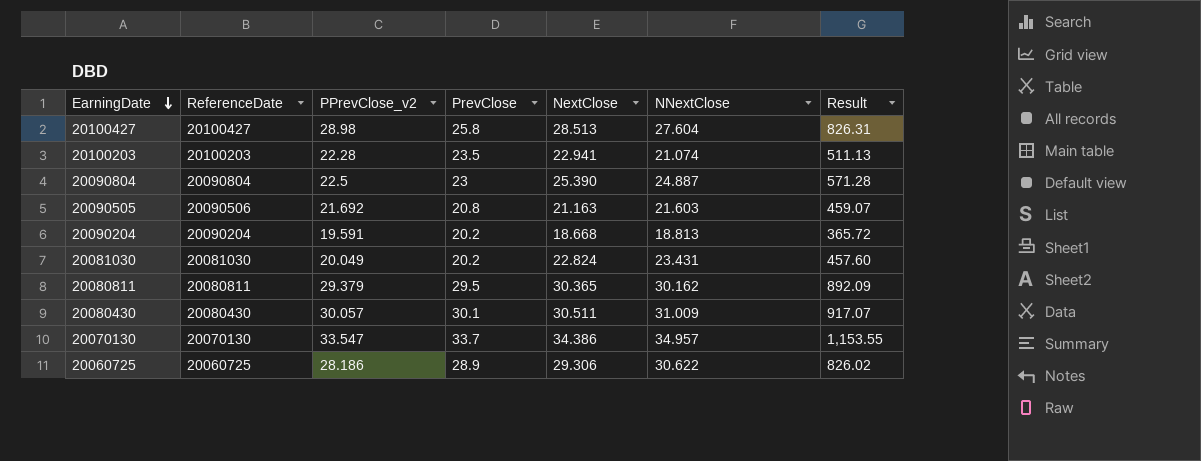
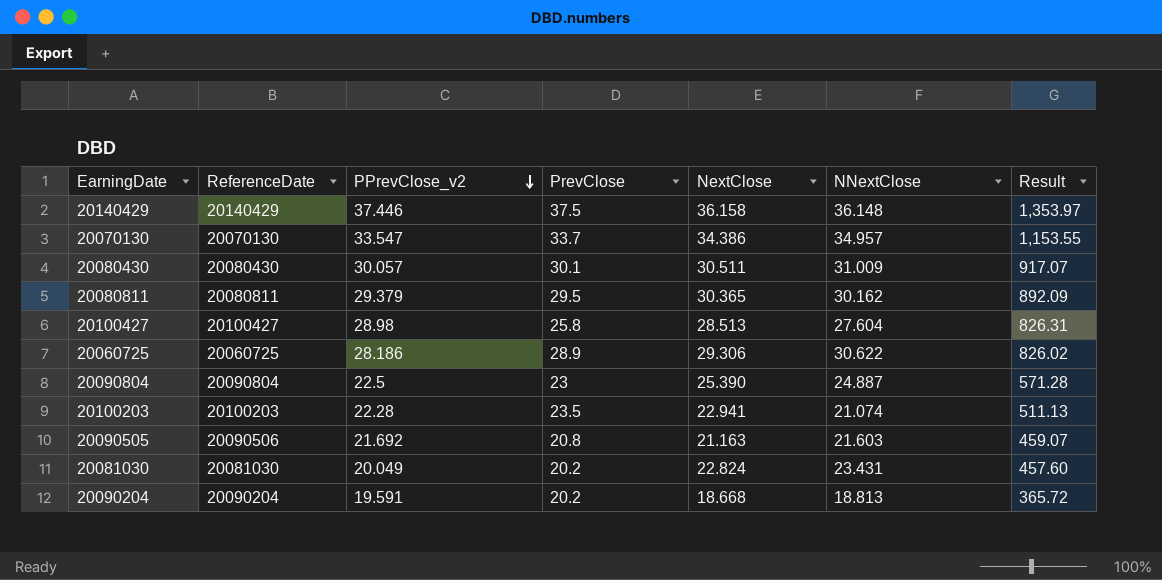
row order: EarningDate descending -> PPrevClose_v2 descending
row 20140429: none -> 20140429 | 37.446 | 37.5 | 36.158 | 36.148 | 1,353.97

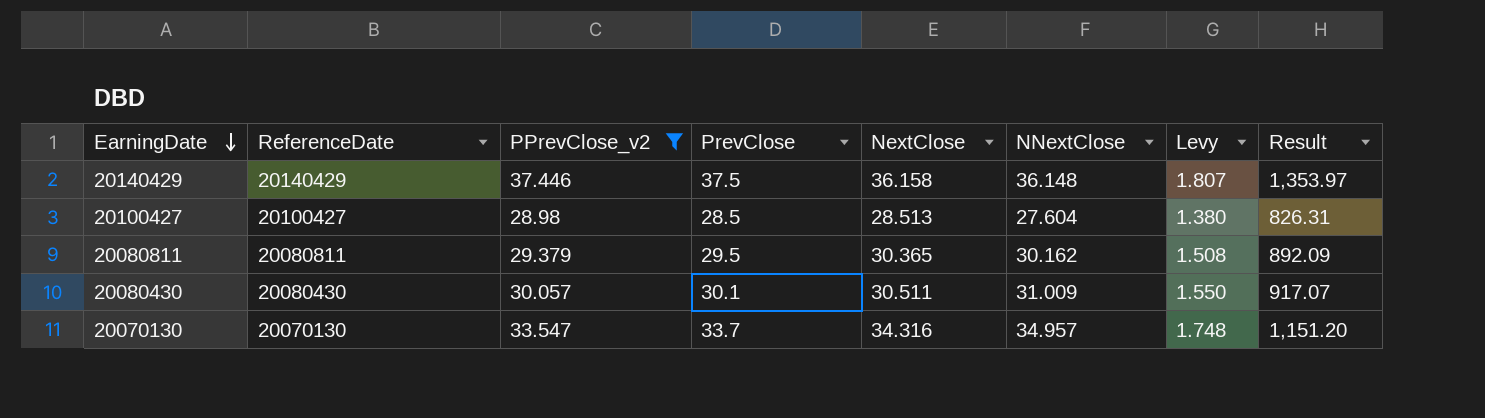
filter: none -> PPrevClose_v2 >= 28.98
row order: PPrevClose_v2 descending -> EarningDate descending
column Levy | formula: none -> [NNextClose] * 0.05
20100427 | PrevClose: 25.8 -> 28.5
20070130 | NextClose: 34.386 -> 34.316
20070130 | Result: 1,153.55 -> 1,151.20

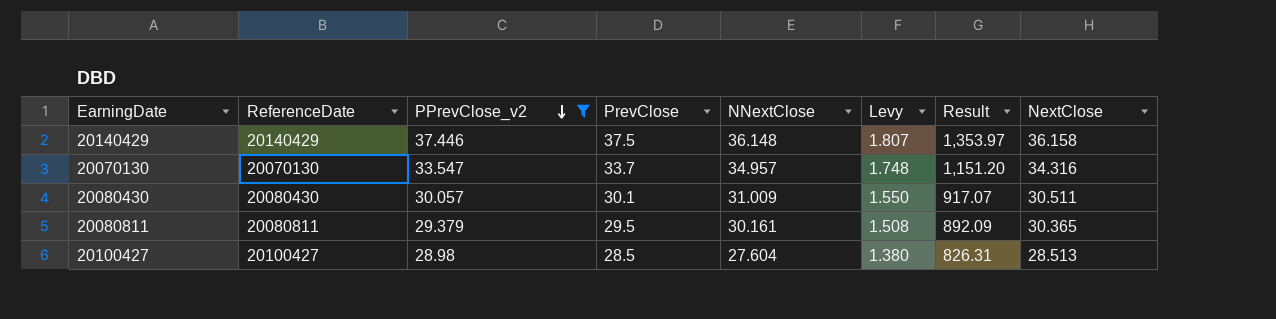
row order: EarningDate descending -> PPrevClose_v2 descending
column NextClose | position: 5 -> 8
20080811 | NNextClose: 30.162 -> 30.161

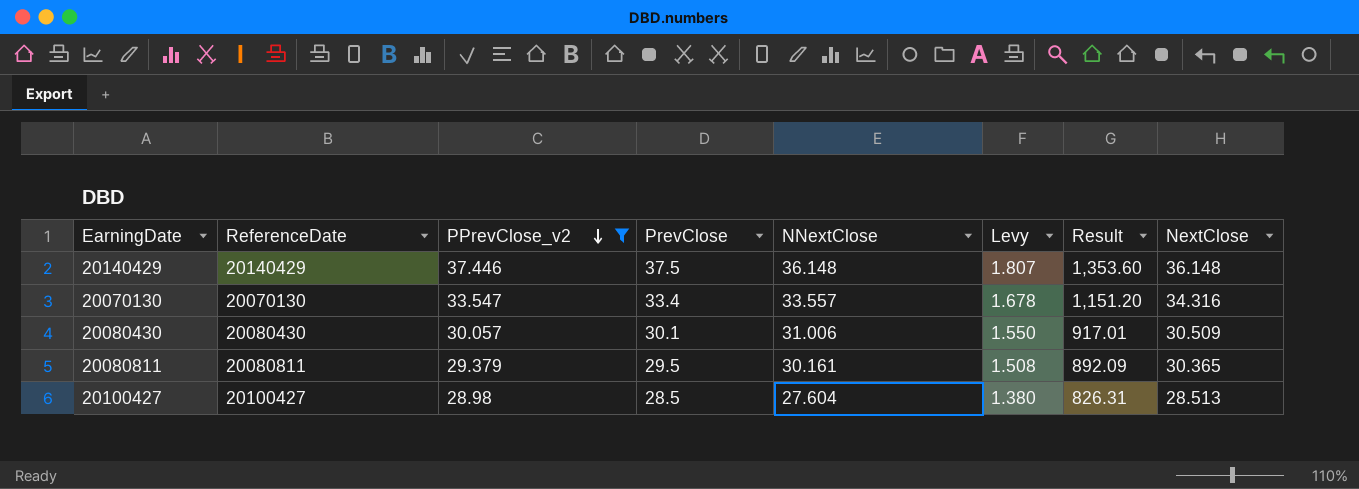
20140429 | Result: 1,353.97 -> 1,353.60
20140429 | NextClose: 36.158 -> 36.148
20070130 | PrevClose: 33.7 -> 33.4
20070130 | NNextClose: 34.957 -> 33.557
20070130 | Levy: 1.748 -> 1.678
20080430 | NNextClose: 31.009 -> 31.006
20080430 | Result: 917.07 -> 917.01
20080430 | NextClose: 30.511 -> 30.509

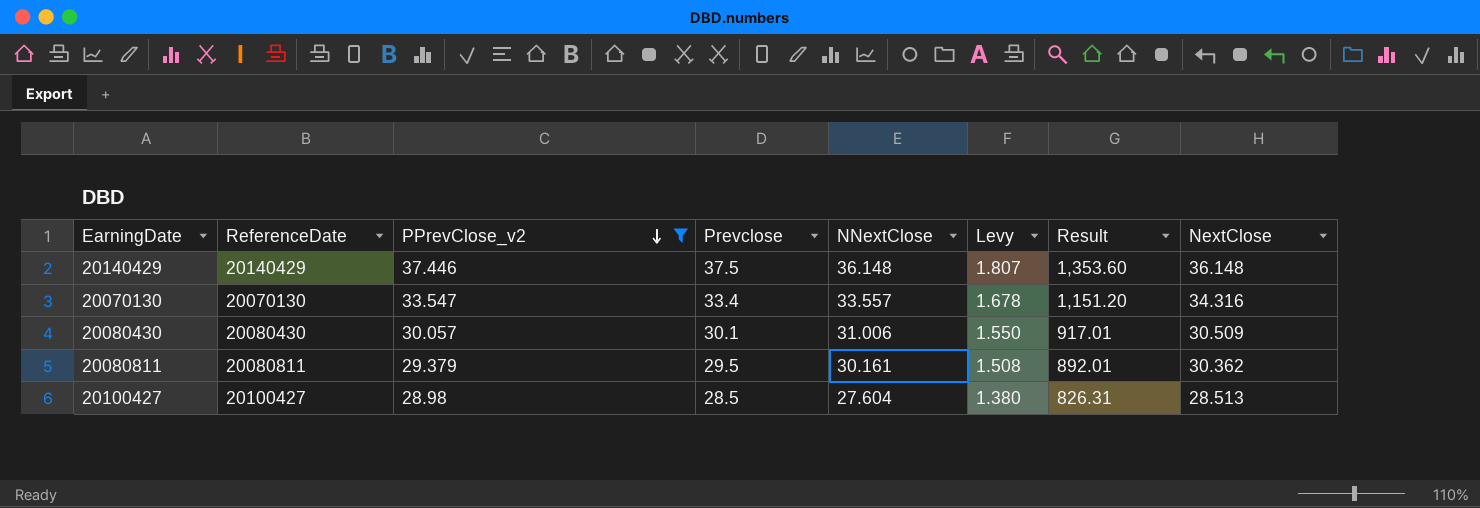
column name: PrevClose -> Prevclose
20080811 | Result: 892.09 -> 892.01
20080811 | NextClose: 30.365 -> 30.362

